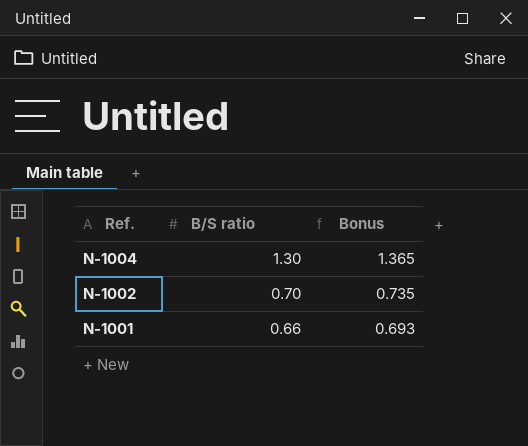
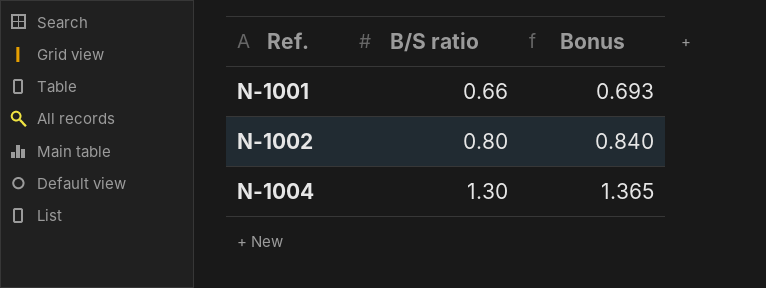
row order: Ref. descending -> Ref. ascending
N-1002 | B/S ratio: 0.70 -> 0.80
N-1002 | Bonus: 0.735 -> 0.840

